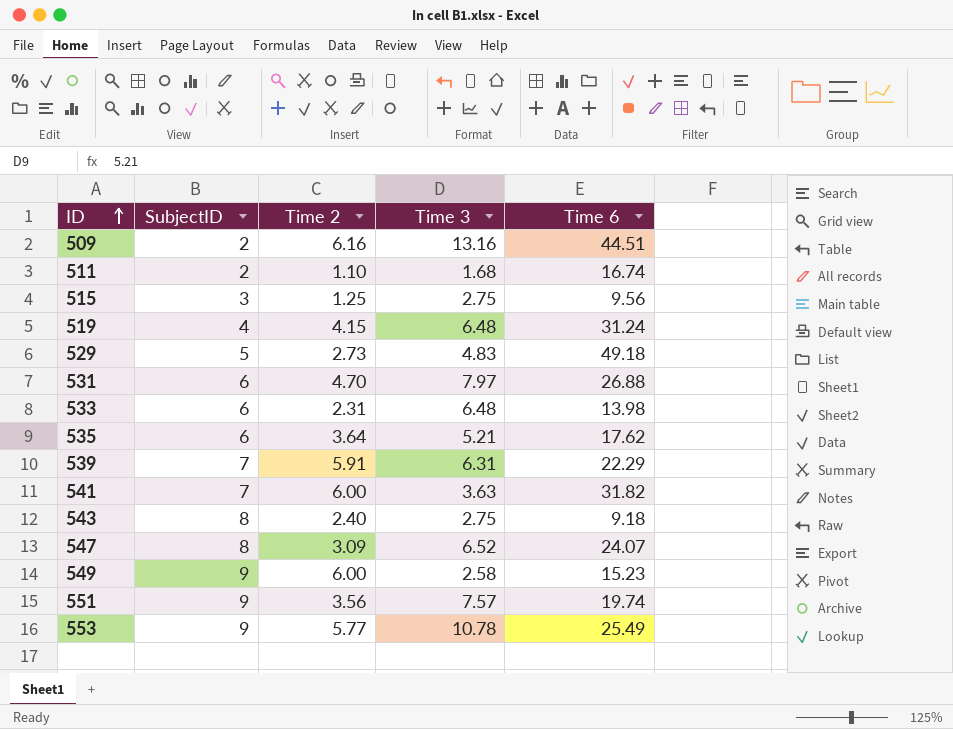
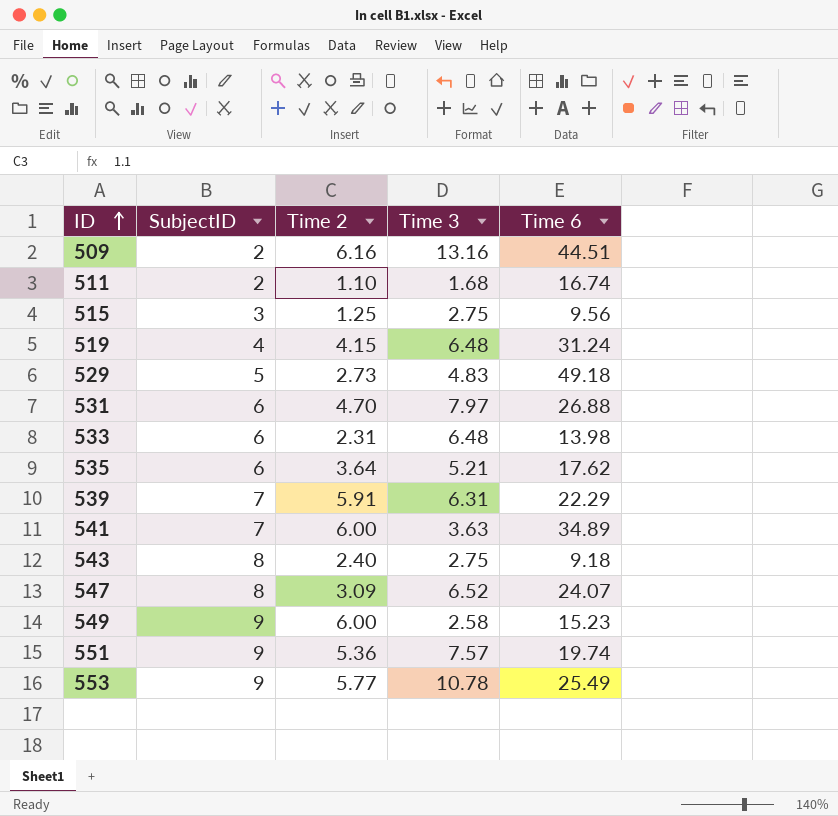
541 | Time 6: 31.82 -> 34.89
551 | Time 2: 3.56 -> 5.36

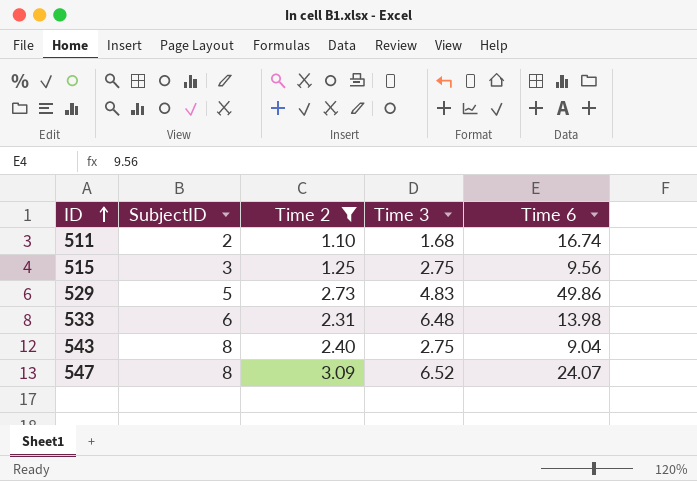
filter: none -> Time 2 <= 3.09
529 | Time 6: 49.18 -> 49.86
543 | Time 6: 9.18 -> 9.04

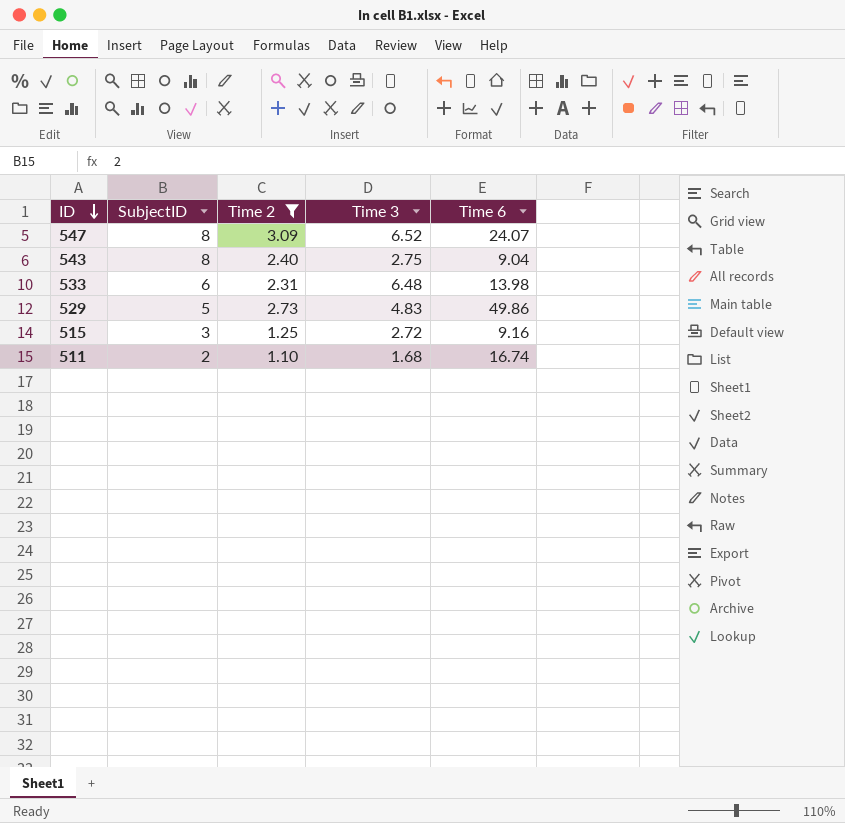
row order: ID ascending -> ID descending
515 | Time 3: 2.75 -> 2.72
515 | Time 6: 9.56 -> 9.16

